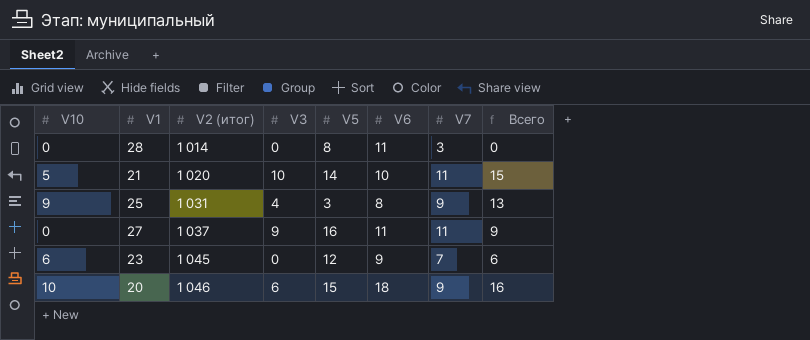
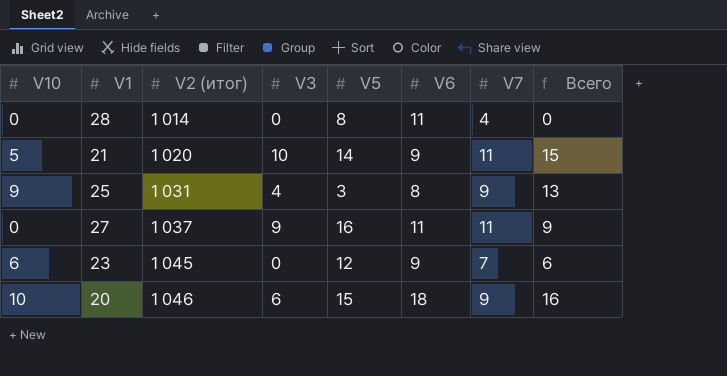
28 | V7: 3 -> 4
21 | V6: 10 -> 9

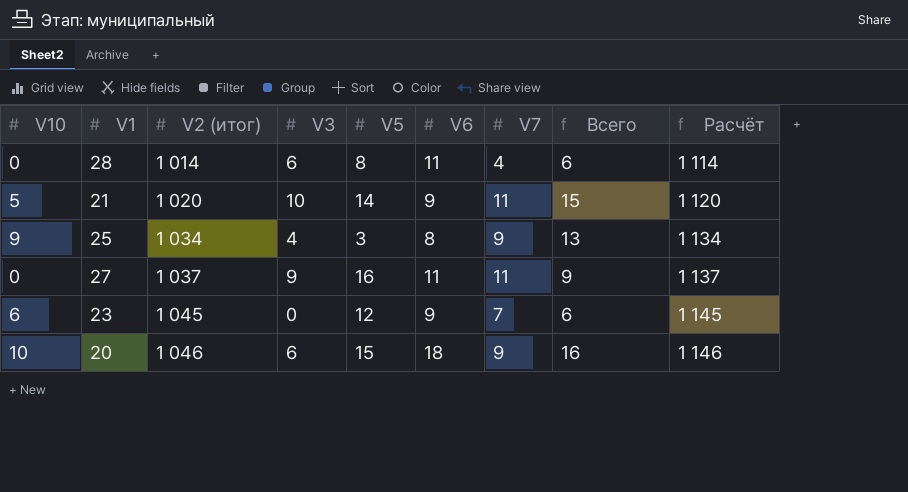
column Расчёт | formula: none -> [V2 (итог)] + 100
28 | V3: 0 -> 6
28 | Всего: 0 -> 6
25 | V2 (итог): 1 031 -> 1 034

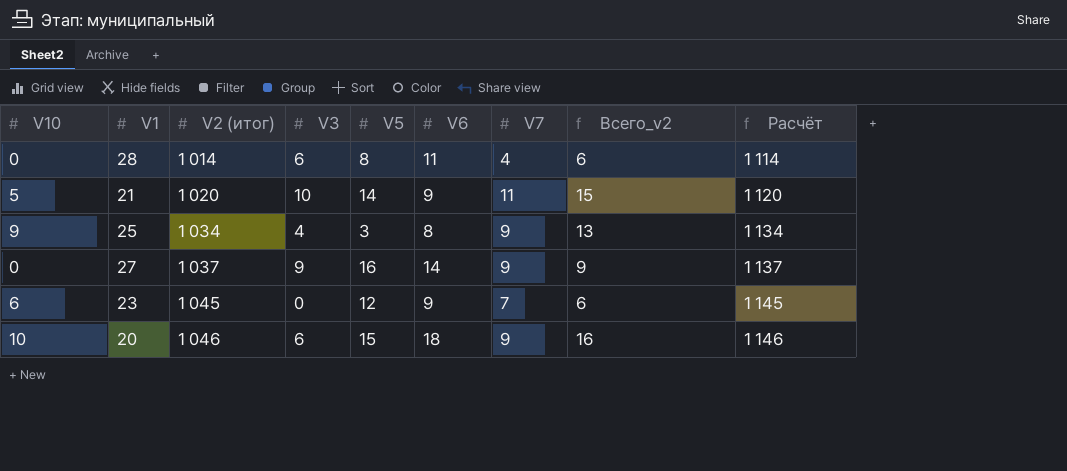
column name: Всего -> Всего_v2
27 | V6: 11 -> 14
27 | V7: 11 -> 9

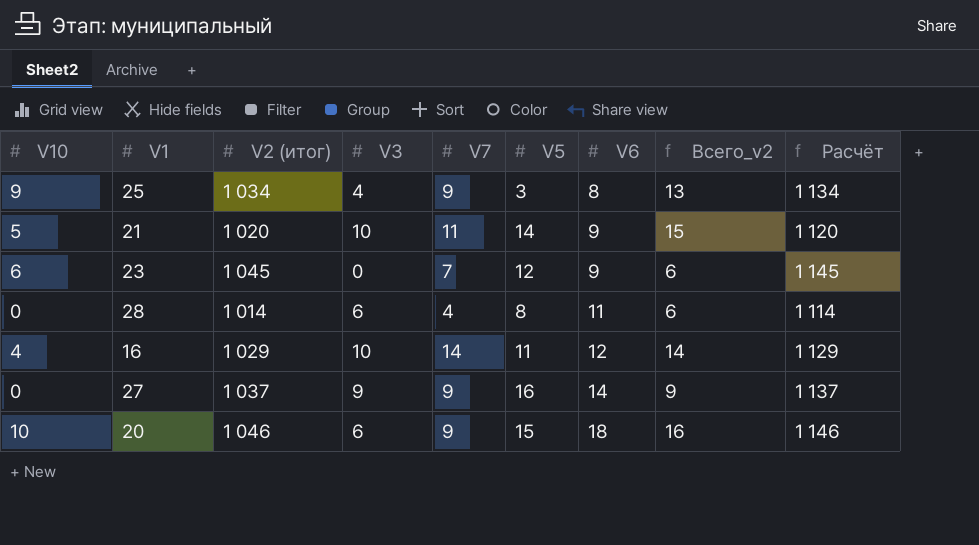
row order: V2 (итог) ascending -> V6 ascending
column V7 | position: 7 -> 5
row 16: none -> 4 | 1 029 | 10 | 14 | 11 | 12 | 14 | 1 129

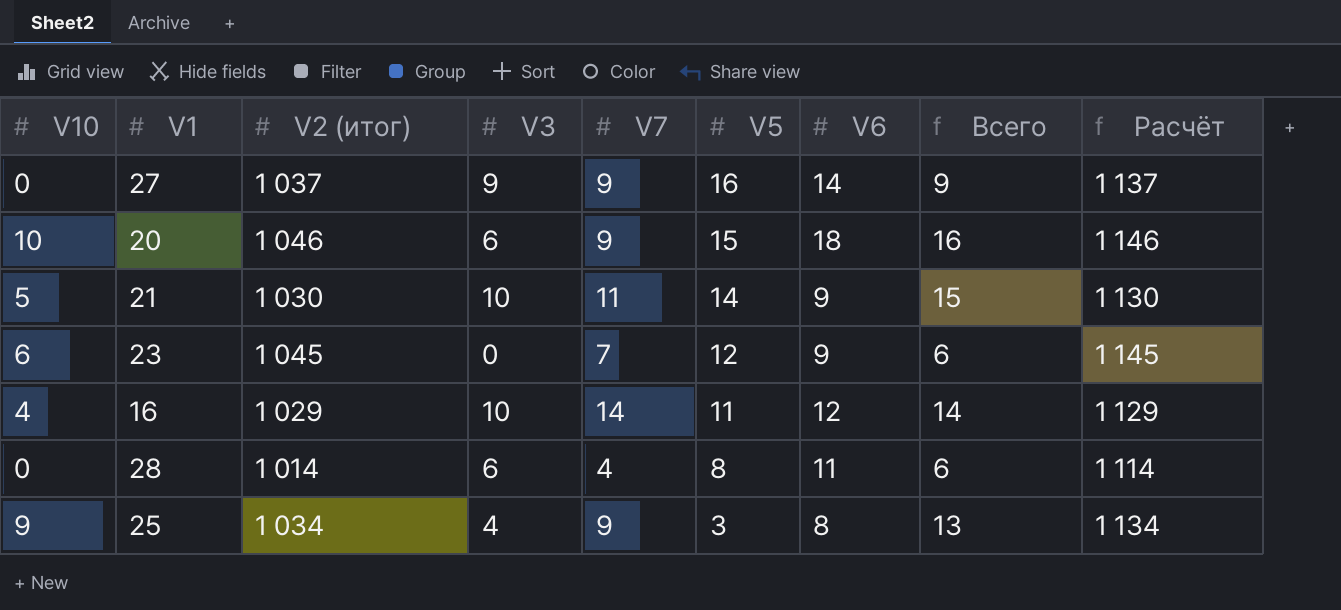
row order: V6 ascending -> V5 descending
column name: Всего_v2 -> Всего
21 | V2 (итог): 1 020 -> 1 030
21 | Расчёт: 1 120 -> 1 130

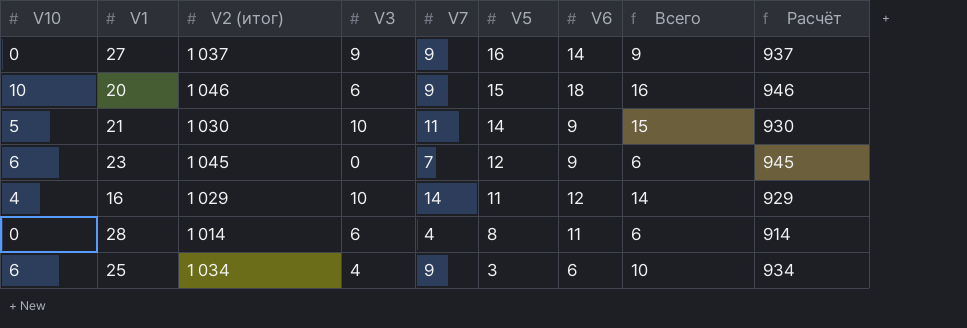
column Расчёт | formula: [V2 (итог)] + 100 -> [V2 (итог)] - 100
25 | V10: 9 -> 6
25 | V6: 8 -> 6
25 | Всего: 13 -> 10

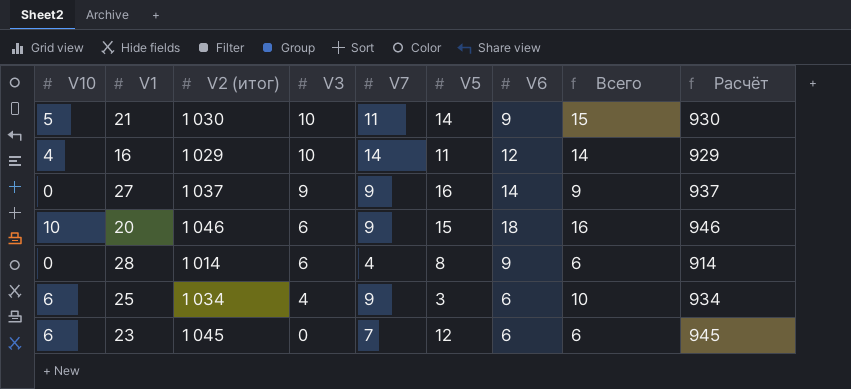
row order: V5 descending -> V3 descending
28 | V6: 11 -> 9
23 | V6: 9 -> 6

